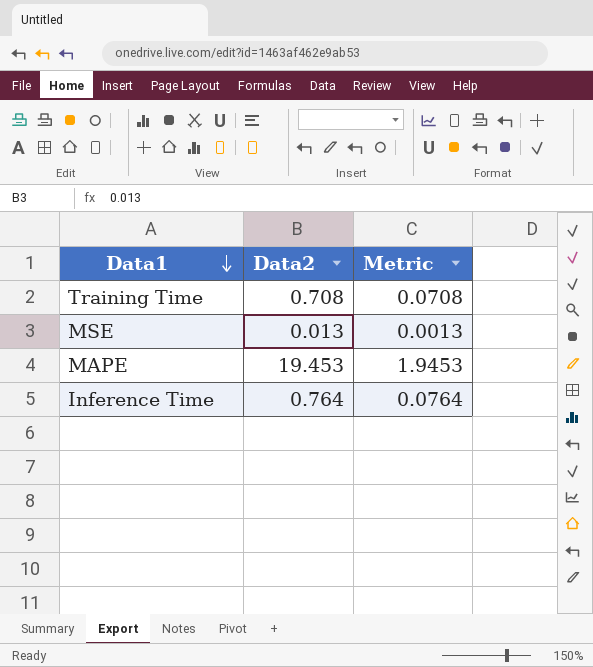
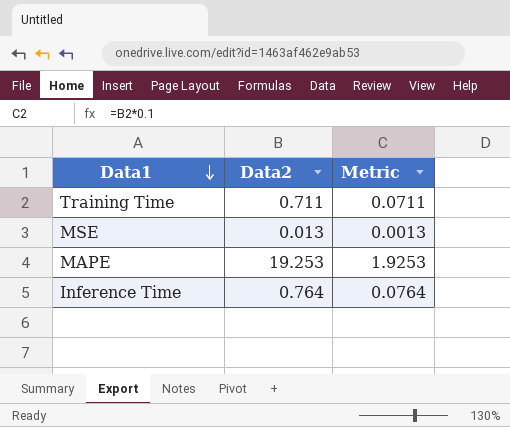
Training Time | Data2: 0.708 -> 0.711
Training Time | Metric: 0.0708 -> 0.0711
MAPE | Data2: 19.453 -> 19.253
MAPE | Metric: 1.9453 -> 1.9253

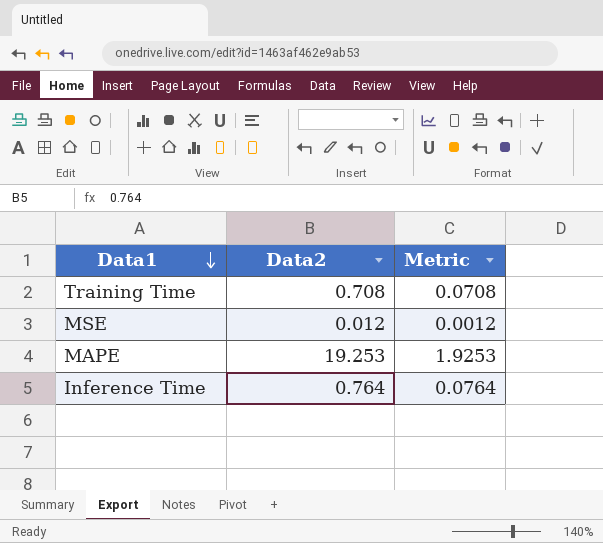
Training Time | Data2: 0.711 -> 0.708
Training Time | Metric: 0.0711 -> 0.0708
MSE | Data2: 0.013 -> 0.012
MSE | Metric: 0.0013 -> 0.0012

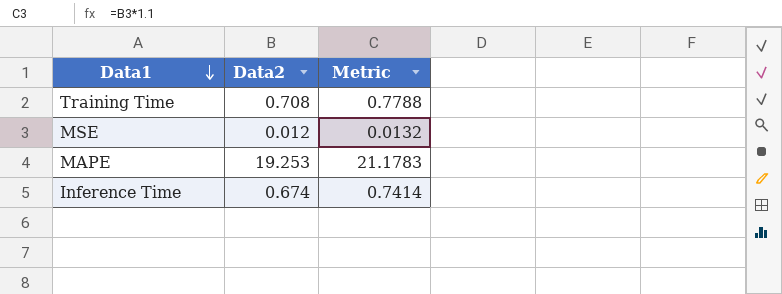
column Metric | formula: [Data2] * 0.1 -> [Data2] * 1.1
Inference Time | Data2: 0.764 -> 0.674

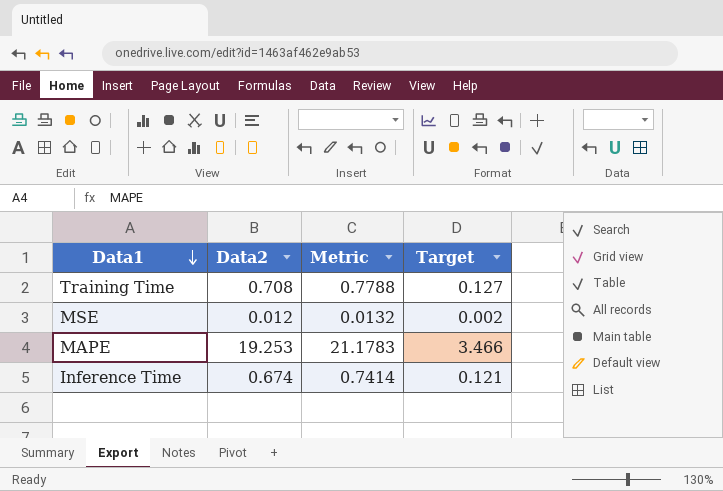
column Target | formula: none -> [Data2] * 0.18

